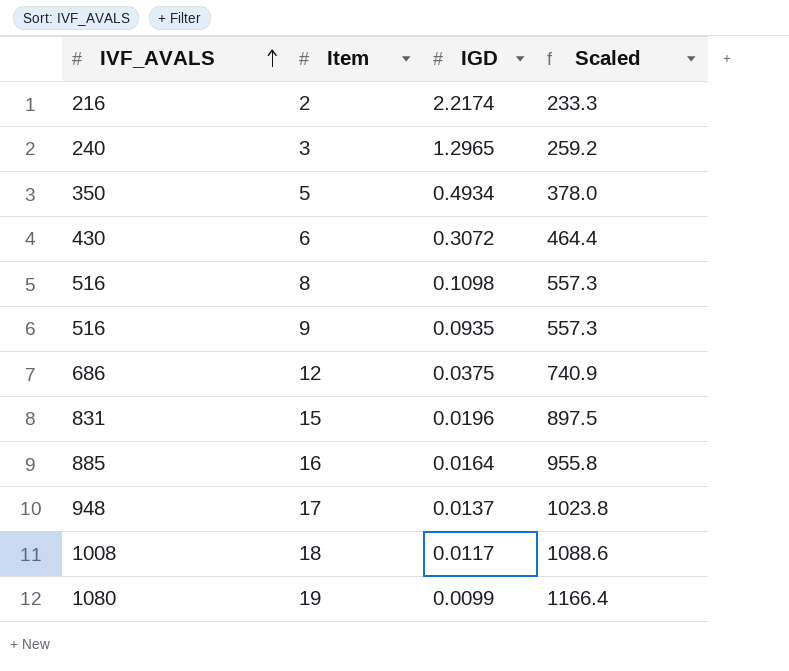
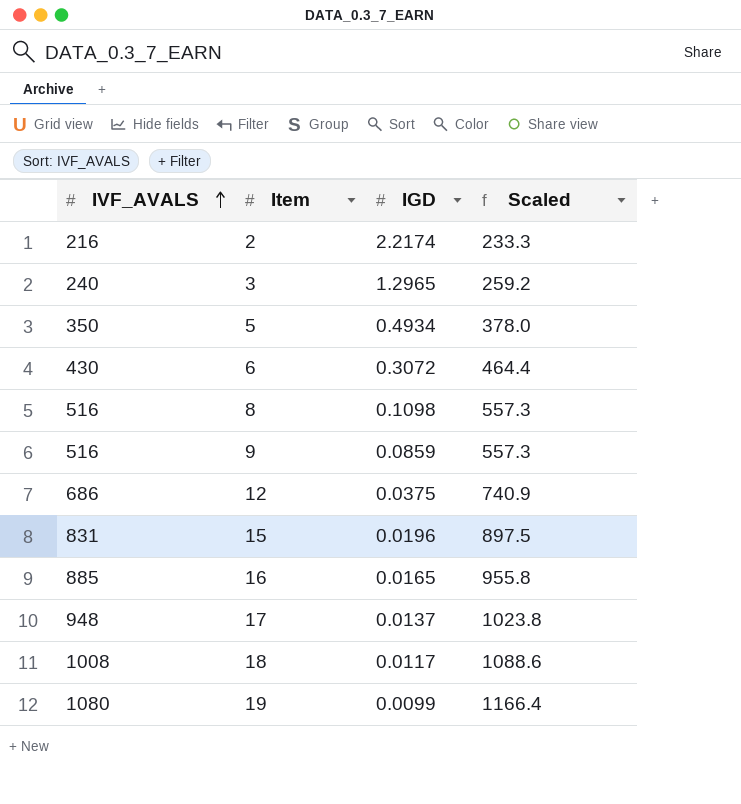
9 | IGD: 0.0935 -> 0.0859
16 | IGD: 0.0164 -> 0.0165

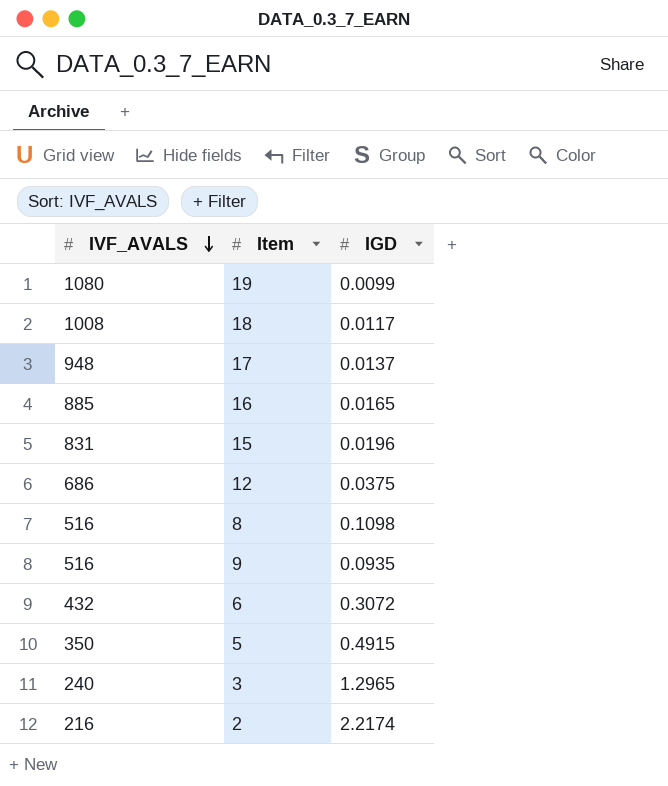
row order: IVF_AVALS ascending -> IVF_AVALS descending
column Scaled | formula: [IVF_AVALS] * 1.08 -> none
9 | IGD: 0.0859 -> 0.0935
6 | IVF_AVALS: 430 -> 432
5 | IGD: 0.4934 -> 0.4915

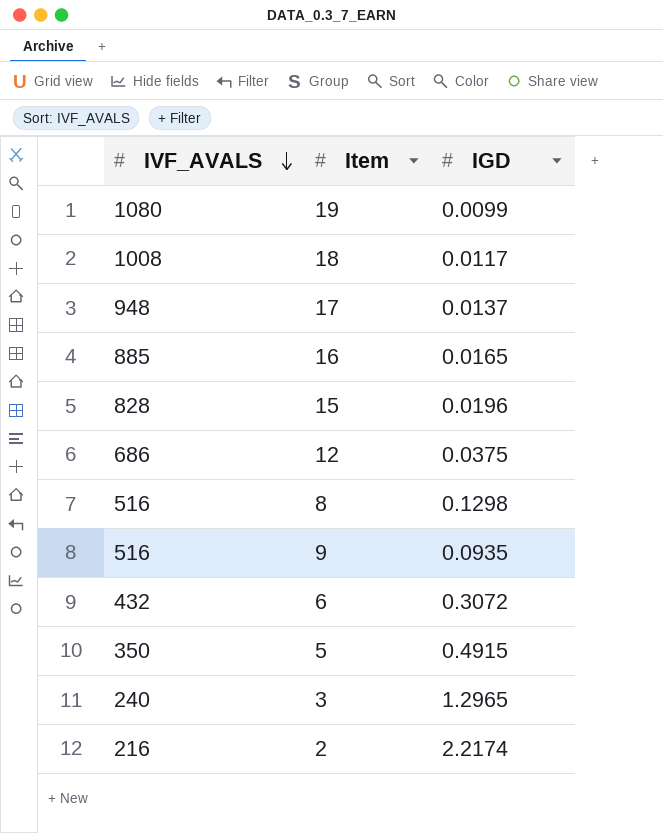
15 | IVF_AVALS: 831 -> 828
8 | IGD: 0.1098 -> 0.1298

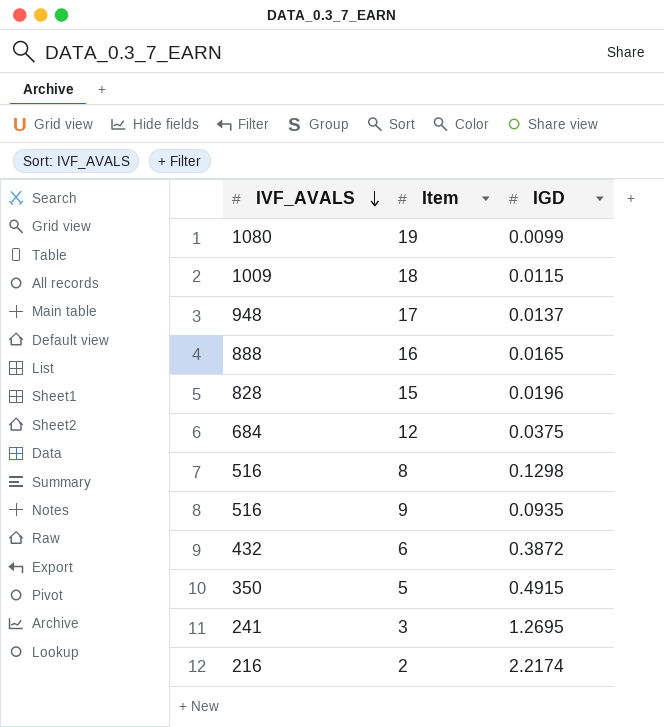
18 | IVF_AVALS: 1008 -> 1009
18 | IGD: 0.0117 -> 0.0115
16 | IVF_AVALS: 885 -> 888
12 | IVF_AVALS: 686 -> 684
6 | IGD: 0.3072 -> 0.3872
3 | IVF_AVALS: 240 -> 241
3 | IGD: 1.2965 -> 1.2695

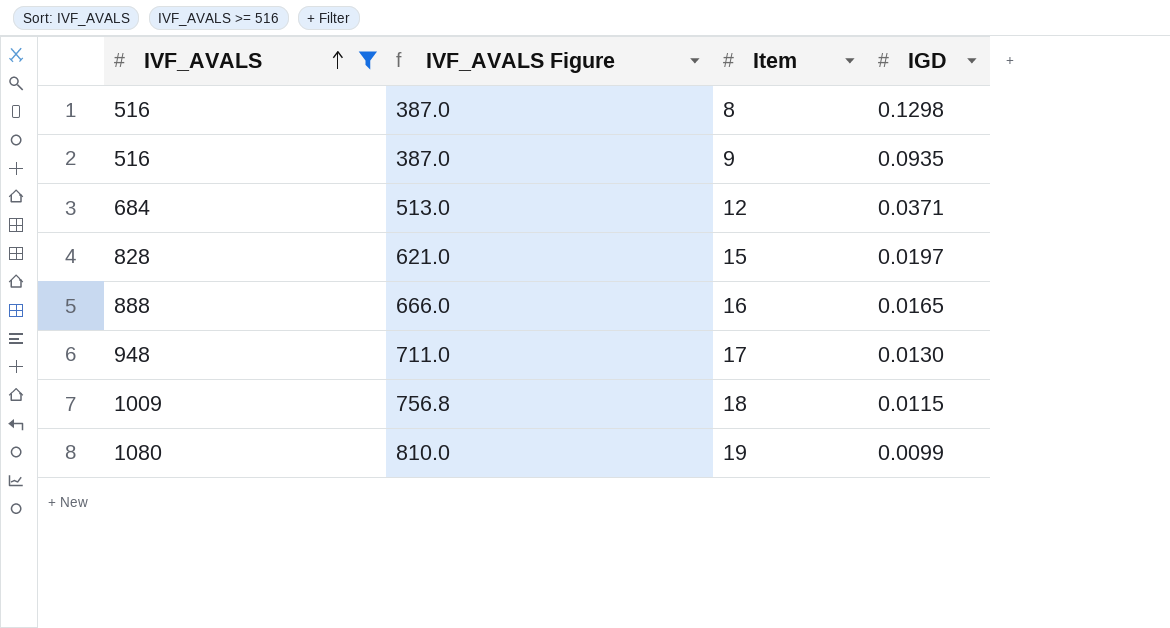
filter: none -> IVF_AVALS >= 516
row order: IVF_AVALS descending -> IVF_AVALS ascending
column IVF_AVALS Figure | formula: none -> [IVF_AVALS] * 0.75
12 | IGD: 0.0375 -> 0.0371
15 | IGD: 0.0196 -> 0.0197
17 | IGD: 0.0137 -> 0.0130

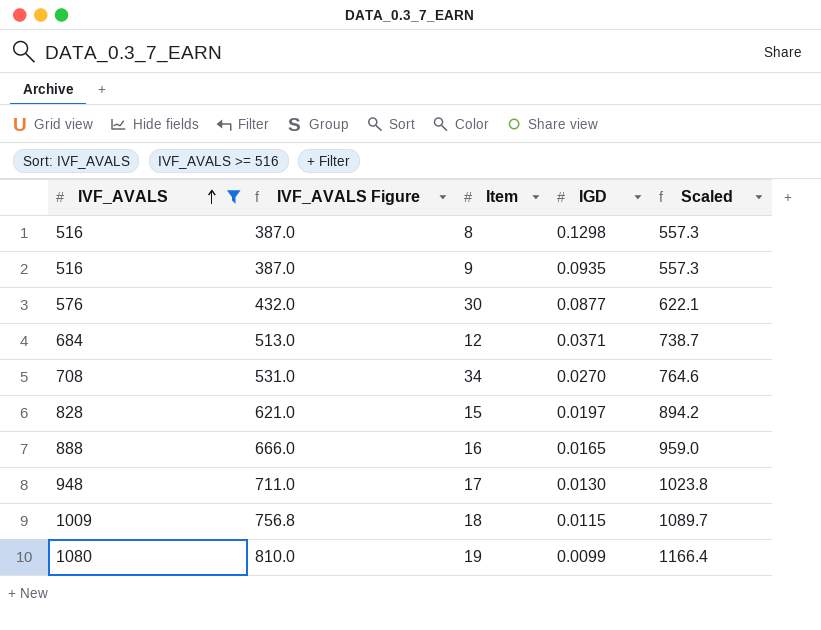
column Scaled | formula: none -> [IVF_AVALS] * 1.08
row 30: none -> 576 | 432.0 | 0.0877 | 622.1
row 34: none -> 708 | 531.0 | 0.0270 | 764.6

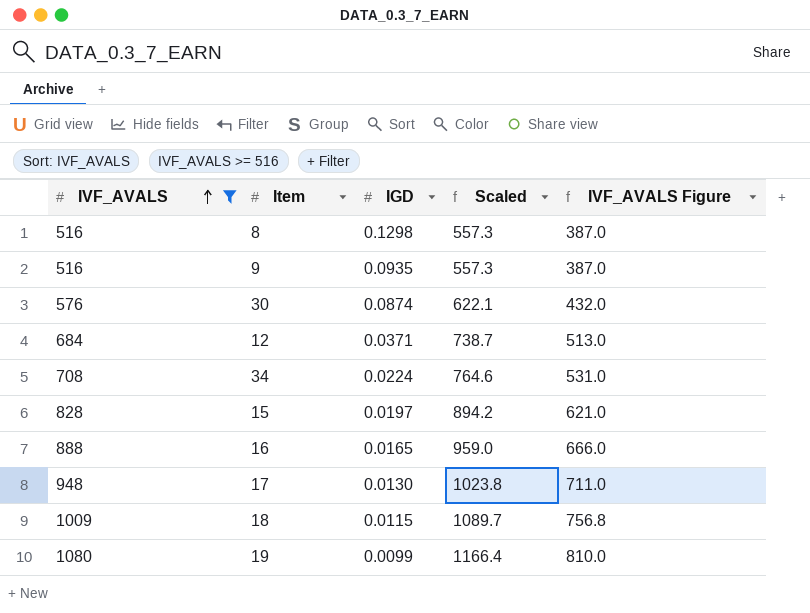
column IVF_AVALS Figure | position: 2 -> 5
30 | IGD: 0.0877 -> 0.0874
34 | IGD: 0.0270 -> 0.0224

